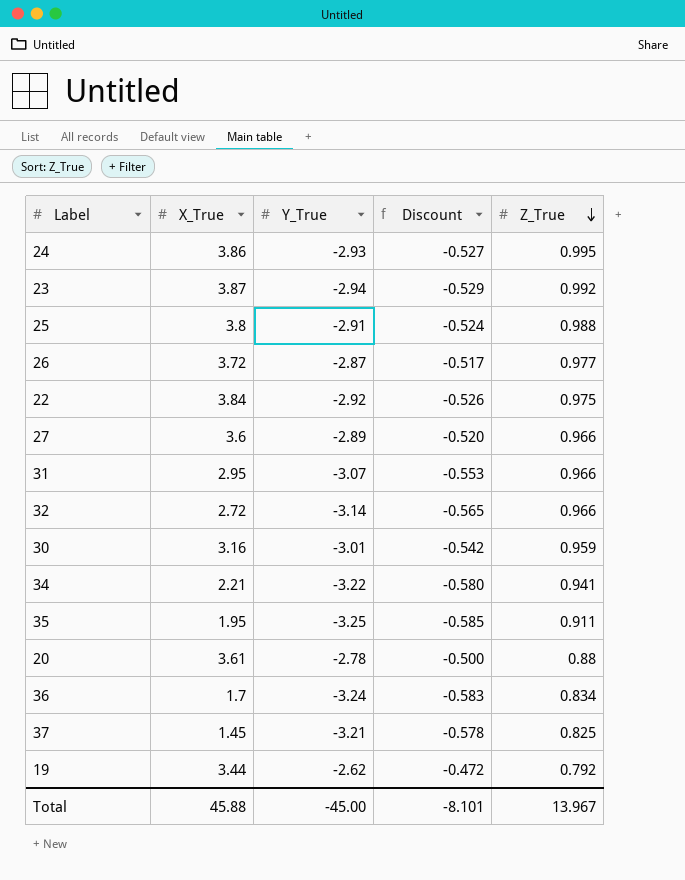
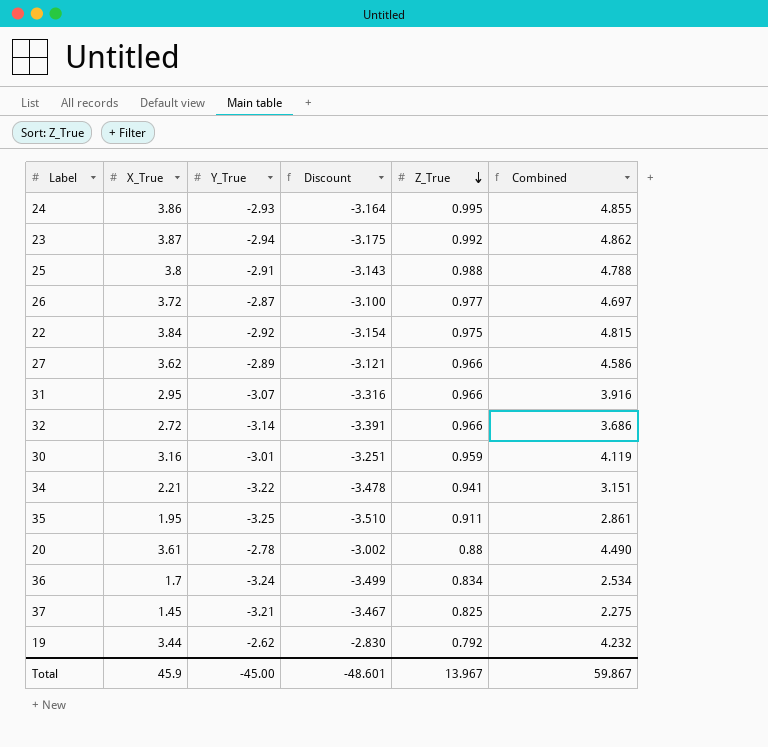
column Discount | formula: [Y_True] * 0.18 -> [Y_True] * 1.08
column Combined | formula: none -> [X_True] + [Z_True]
27 | X_True: 3.6 -> 3.62
Total | X_True: 45.88 -> 45.9
Total | Discount: -8.101 -> -48.601

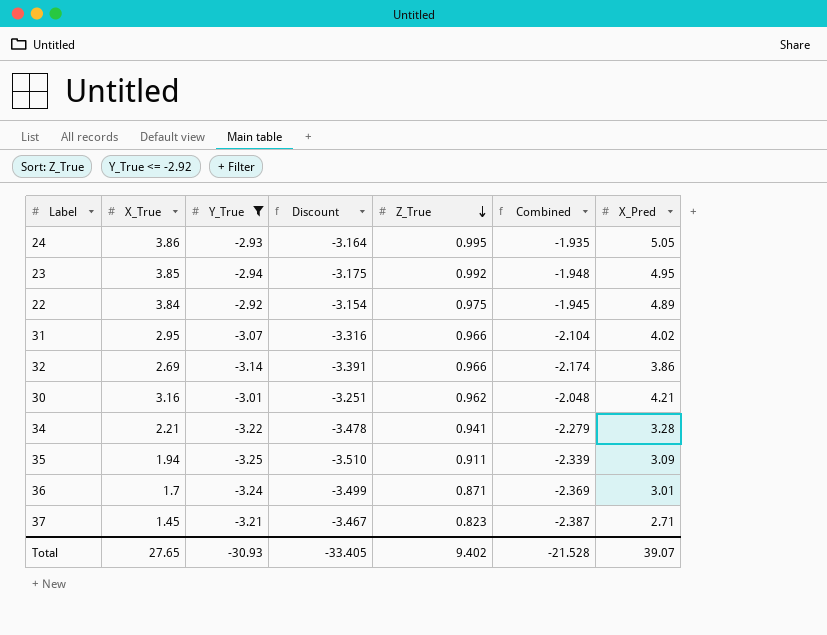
filter: none -> Y_True <= -2.92
column Combined | formula: [X_True] + [Z_True] -> [Y_True] + [Z_True]
column X_Pred | position: none -> 7
23 | X_True: 3.87 -> 3.85
32 | X_True: 2.72 -> 2.69
30 | Z_True: 0.959 -> 0.962
35 | X_True: 1.95 -> 1.94
36 | Z_True: 0.834 -> 0.871
37 | Z_True: 0.825 -> 0.823
Total | X_True: 45.9 -> 27.65
Total | Y_True: -45.00 -> -30.93
Total | Discount: -48.601 -> -33.405
Total | Z_True: 13.967 -> 9.402
Total | Combined: 59.867 -> -21.528

